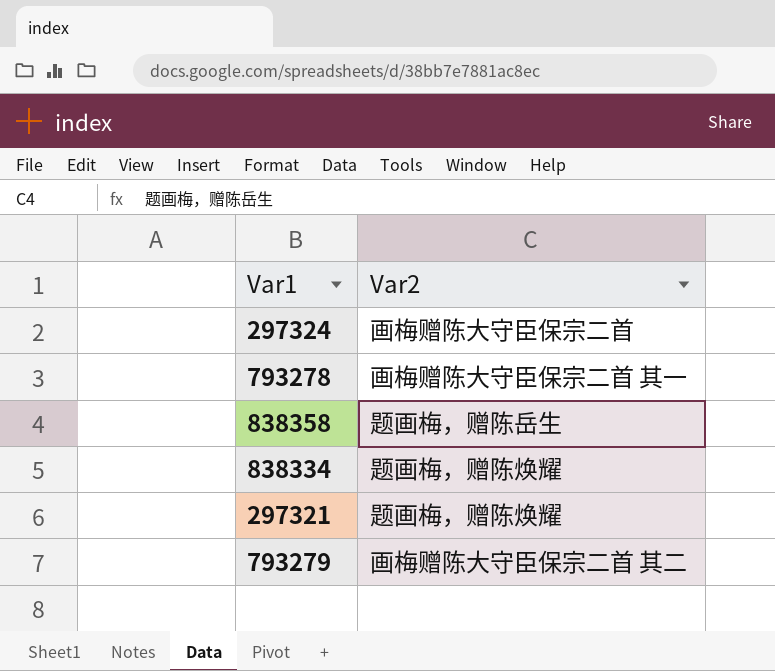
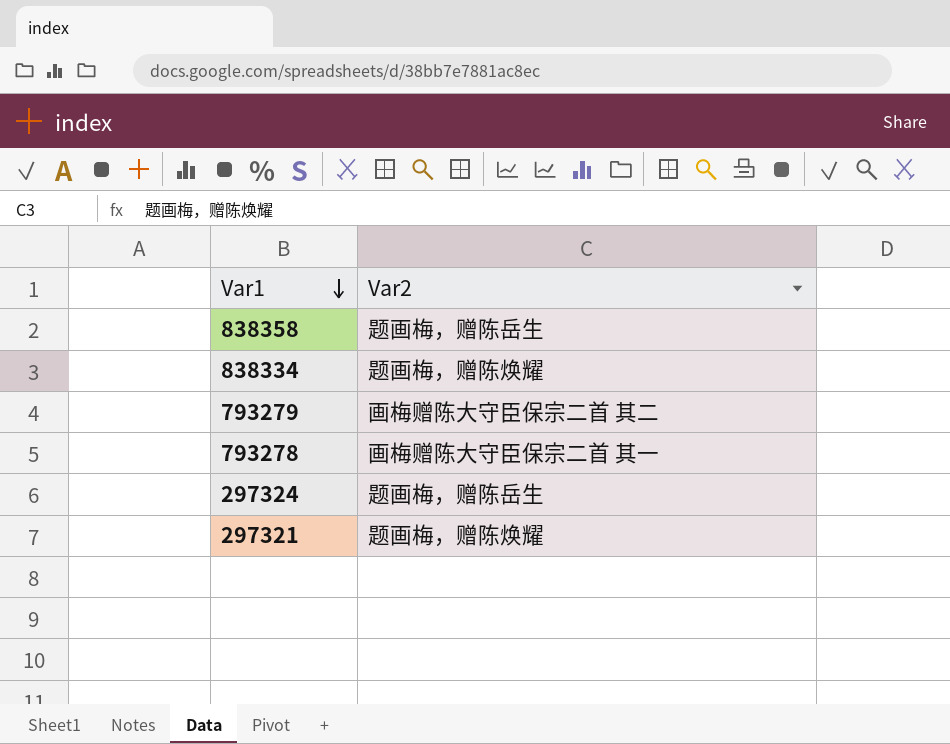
row order: none -> Var1 descending
297324 | Var2: 画梅赠陈大守臣保宗二首 -> 题画梅，赠陈岳生

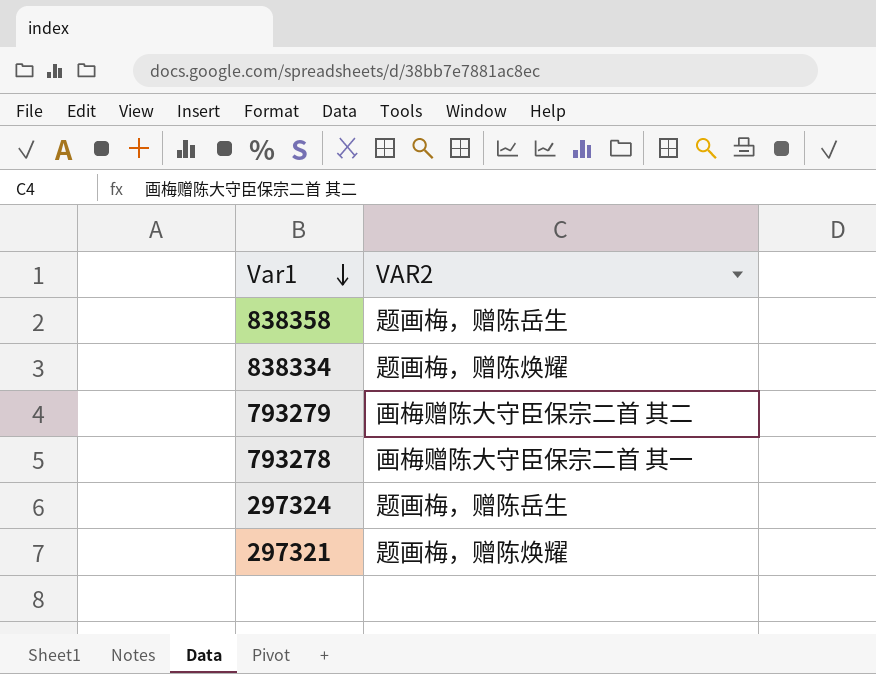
column name: Var2 -> VAR2

